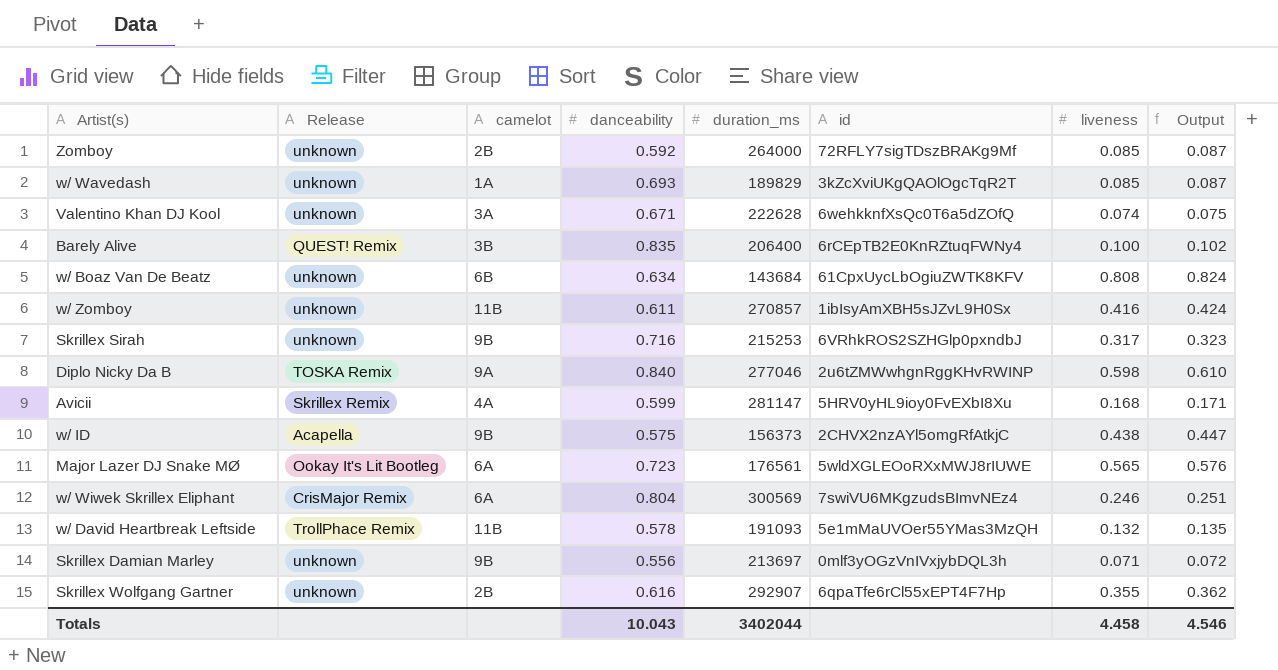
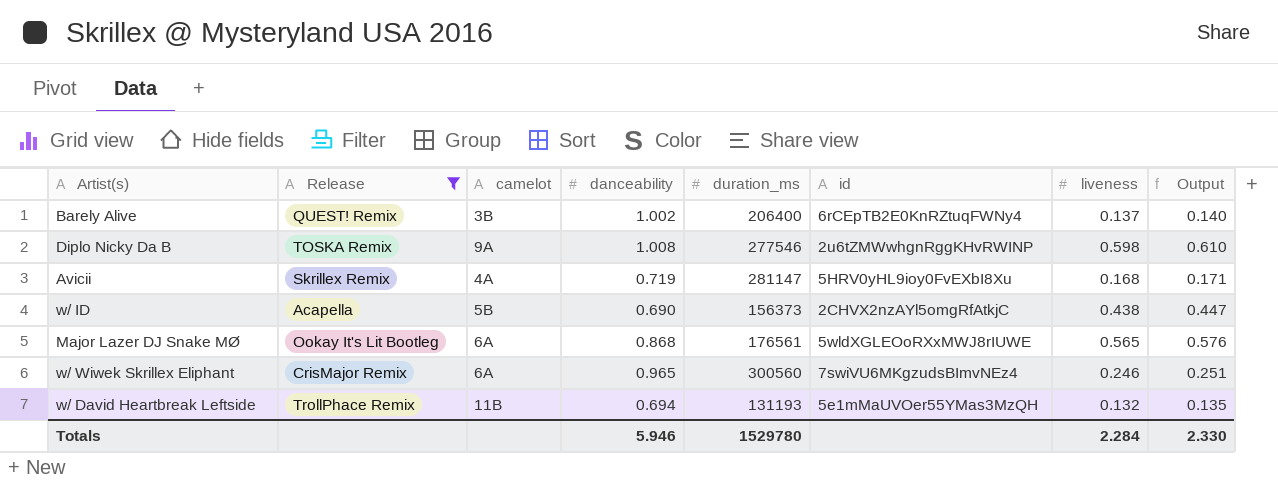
filter: none -> Release != unknown
Barely Alive | danceability: 0.835 -> 1.002
Barely Alive | liveness: 0.100 -> 0.137
Barely Alive | Output: 0.102 -> 0.140
Diplo Nicky Da B | danceability: 0.840 -> 1.008
Diplo Nicky Da B | duration_ms: 277046 -> 277546
Avicii | danceability: 0.599 -> 0.719
w/ ID | camelot: 9B -> 5B
w/ ID | danceability: 0.575 -> 0.690
Major Lazer DJ Snake MØ | danceability: 0.723 -> 0.868
w/ Wiwek Skrillex Eliphant | danceability: 0.804 -> 0.965
w/ Wiwek Skrillex Eliphant | duration_ms: 300569 -> 300560
w/ David Heartbreak Leftside | danceability: 0.578 -> 0.694
w/ David Heartbreak Leftside | duration_ms: 191093 -> 131193
Totals | danceability: 10.043 -> 5.946
Totals | duration_ms: 3402044 -> 1529780
Totals | liveness: 4.458 -> 2.284
Totals | Output: 4.546 -> 2.330

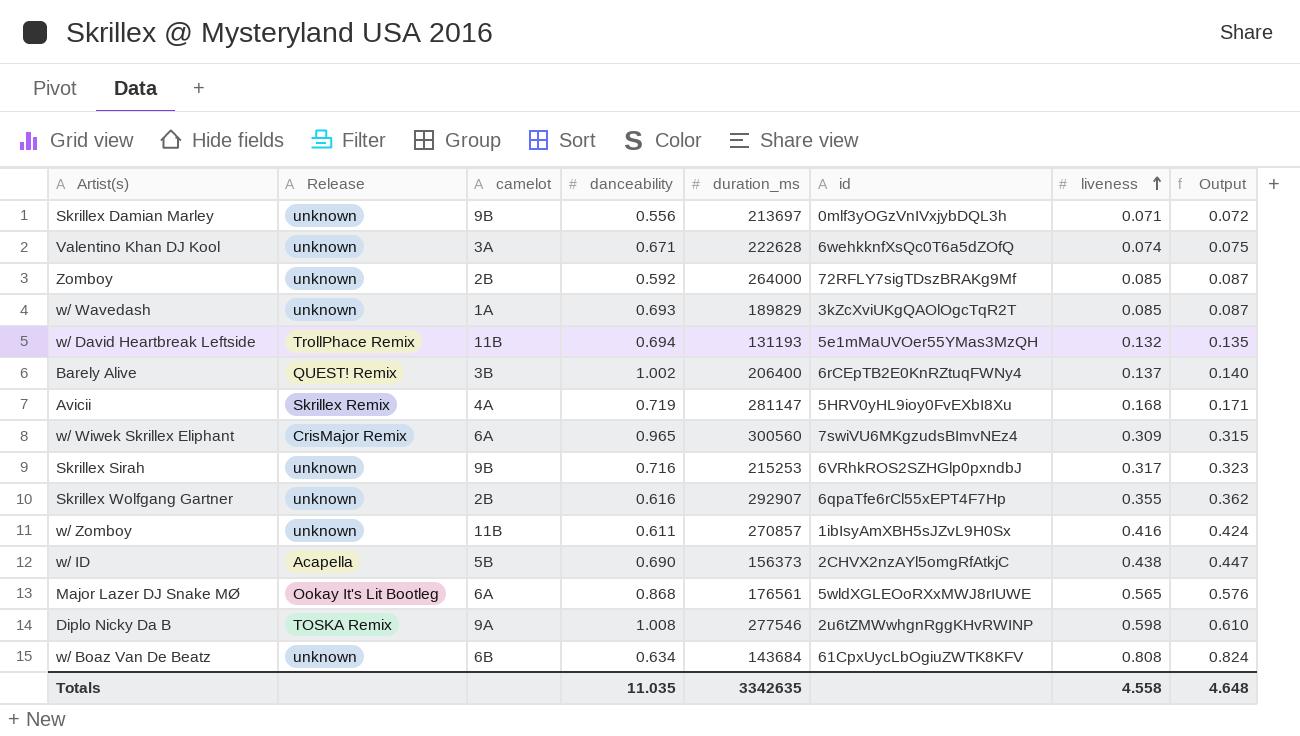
filter: Release != unknown -> none
row order: none -> liveness ascending
w/ Wiwek Skrillex Eliphant | liveness: 0.246 -> 0.309
w/ Wiwek Skrillex Eliphant | Output: 0.251 -> 0.315
Totals | danceability: 5.946 -> 11.035
Totals | duration_ms: 1529780 -> 3342635
Totals | liveness: 2.284 -> 4.558
Totals | Output: 2.330 -> 4.648

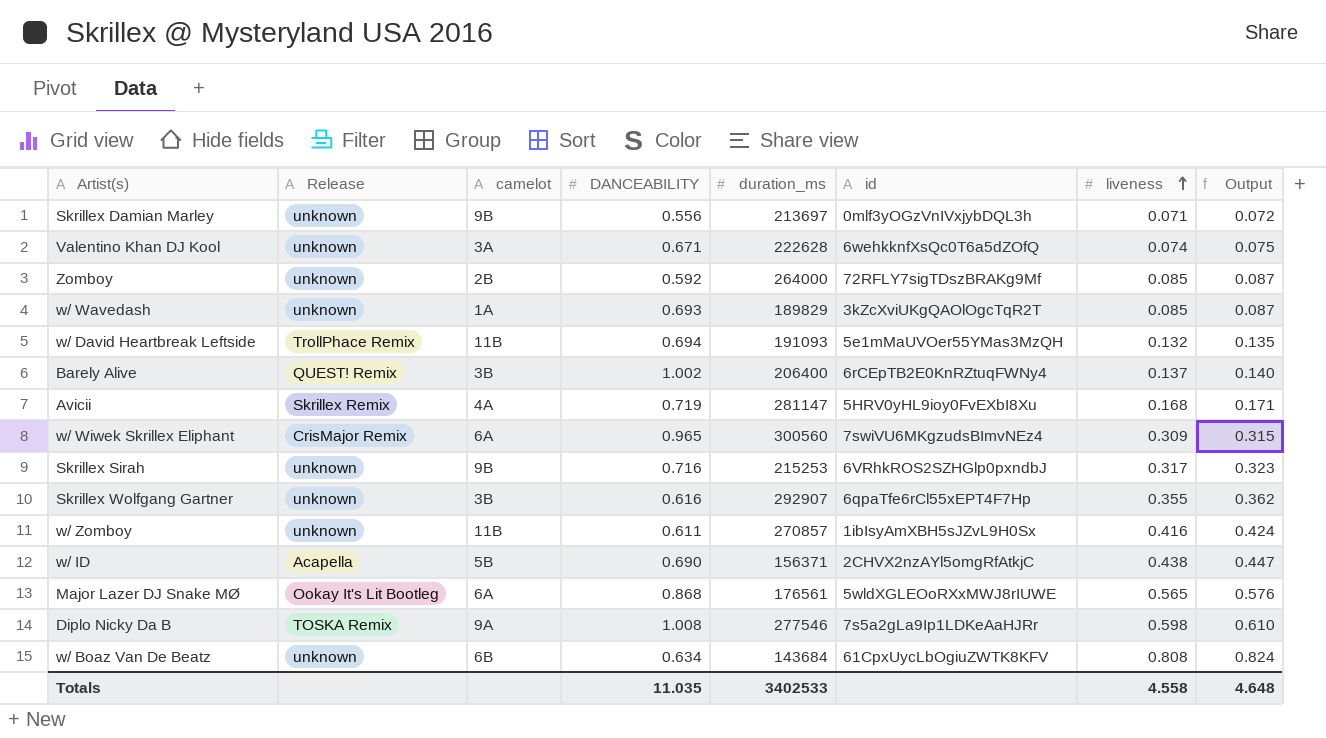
column name: danceability -> DANCEABILITY
w/ David Heartbreak Leftside | duration_ms: 131193 -> 191093
Skrillex Wolfgang Gartner | camelot: 2B -> 3B
w/ ID | duration_ms: 156373 -> 156371
Diplo Nicky Da B | id: 2u6tZMWwhgnRggKHvRWINP -> 7s5a2gLa9Ip1LDKeAaHJRr
Totals | duration_ms: 3342635 -> 3402533

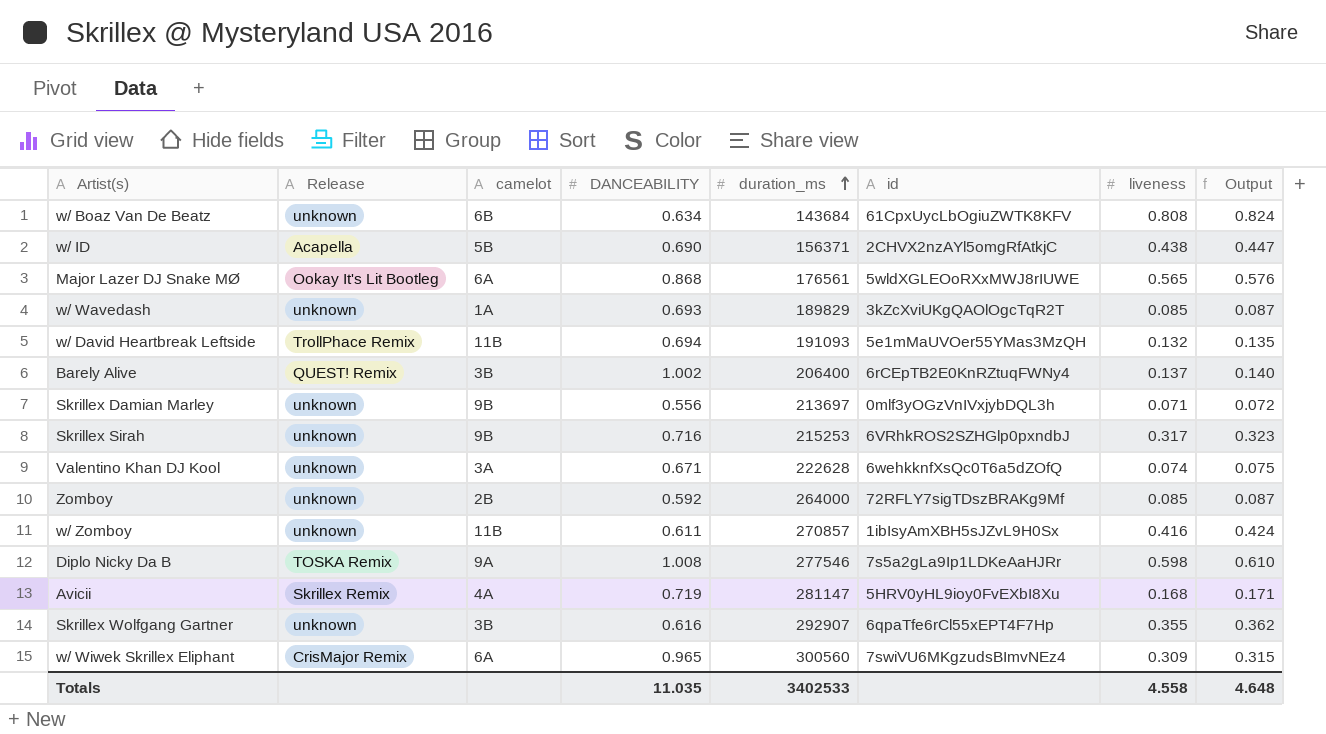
row order: liveness ascending -> duration_ms ascending

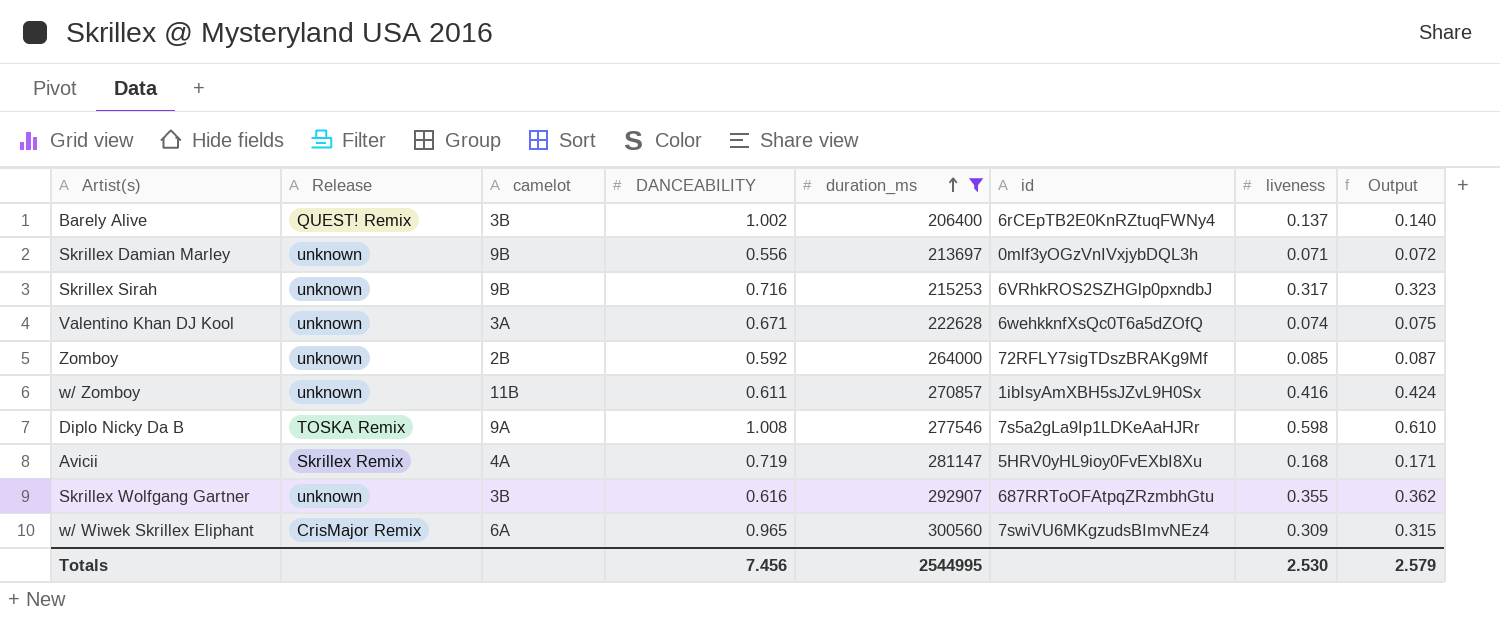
filter: none -> duration_ms >= 206400
Skrillex Wolfgang Gartner | id: 6qpaTfe6rCl55xEPT4F7Hp -> 687RRToOFAtpqZRzmbhGtu
Totals | DANCEABILITY: 11.035 -> 7.456
Totals | duration_ms: 3402533 -> 2544995
Totals | liveness: 4.558 -> 2.530
Totals | Output: 4.648 -> 2.579

